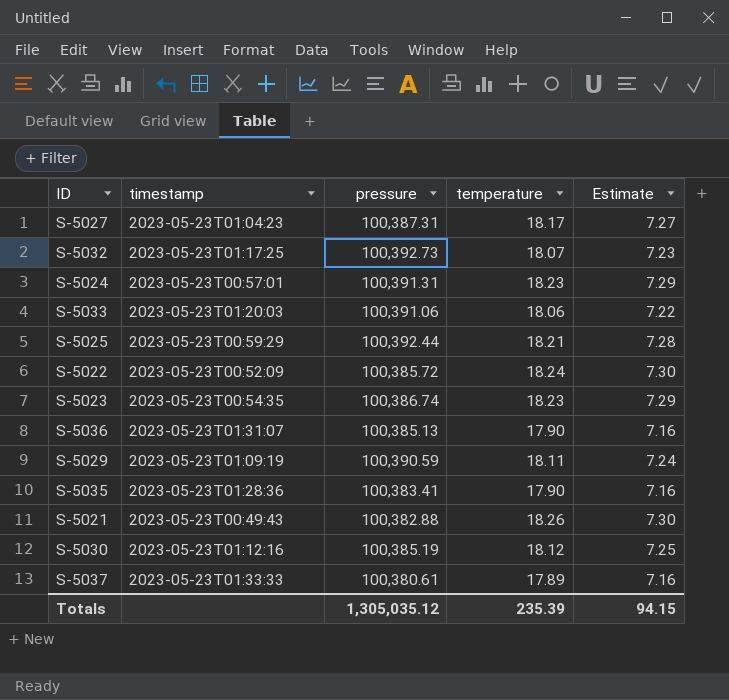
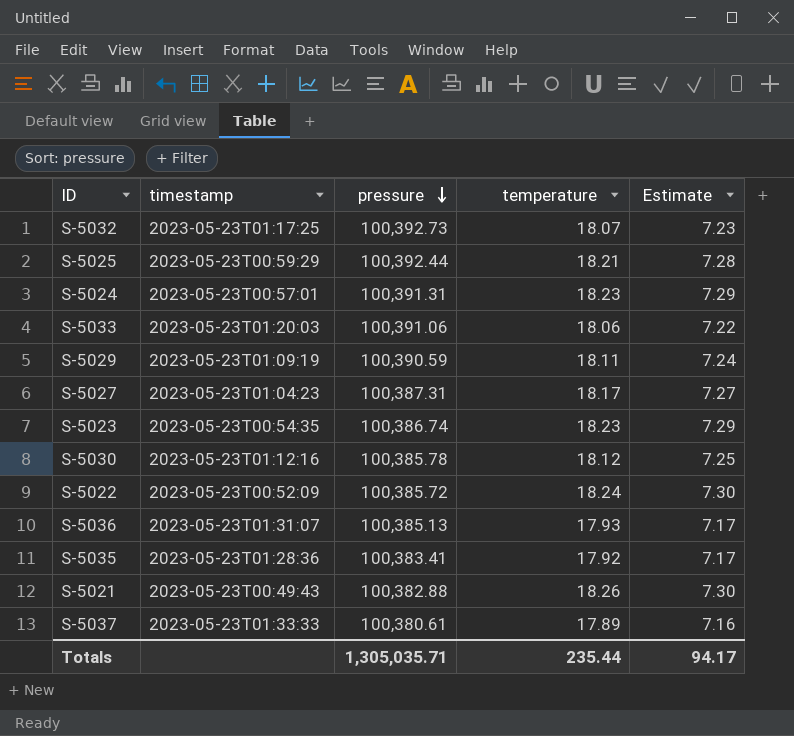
row order: none -> pressure descending
S-5030 | pressure: 100,385.19 -> 100,385.78
S-5036 | temperature: 17.90 -> 17.93
S-5036 | Estimate: 7.16 -> 7.17
S-5035 | temperature: 17.90 -> 17.92
S-5035 | Estimate: 7.16 -> 7.17
Totals | pressure: 1,305,035.12 -> 1,305,035.71
Totals | temperature: 235.39 -> 235.44
Totals | Estimate: 94.15 -> 94.17

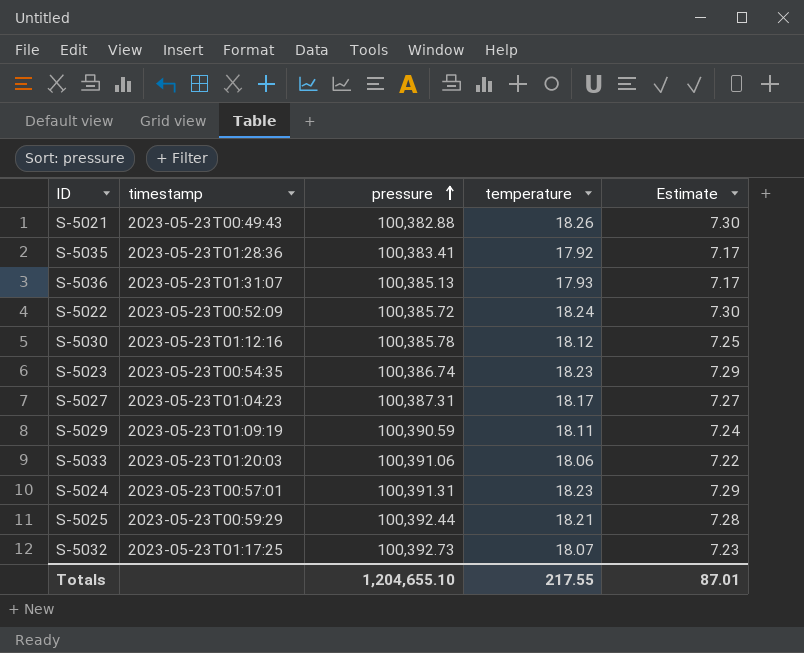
row order: pressure descending -> pressure ascending
row S-5037: 2023-05-23T01:33:33 | 100,380.61 | 17.89 | 7.16 -> none
Totals | pressure: 1,305,035.71 -> 1,204,655.10
Totals | temperature: 235.44 -> 217.55
Totals | Estimate: 94.17 -> 87.01

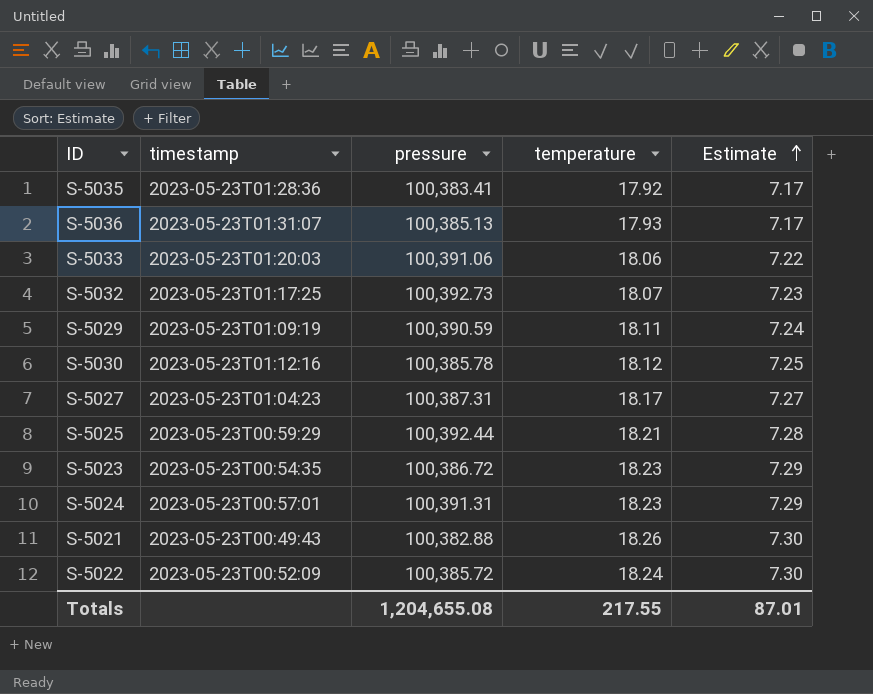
row order: pressure ascending -> Estimate ascending
S-5023 | pressure: 100,386.74 -> 100,386.72
Totals | pressure: 1,204,655.10 -> 1,204,655.08

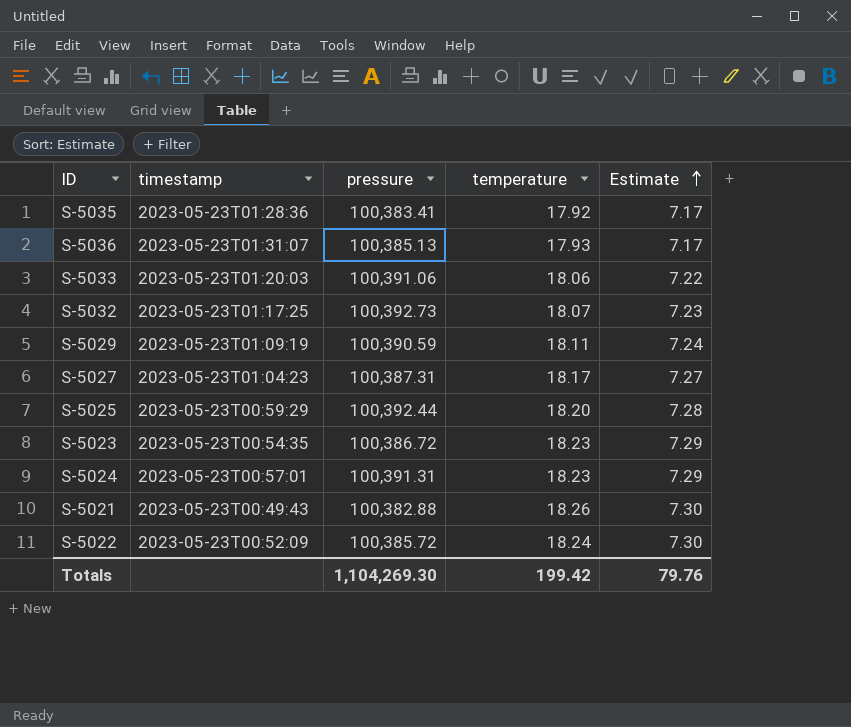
row S-5030: 2023-05-23T01:12:16 | 100,385.78 | 18.12 | 7.25 -> none
S-5025 | temperature: 18.21 -> 18.20
Totals | pressure: 1,204,655.08 -> 1,104,269.30
Totals | temperature: 217.55 -> 199.42
Totals | Estimate: 87.01 -> 79.76

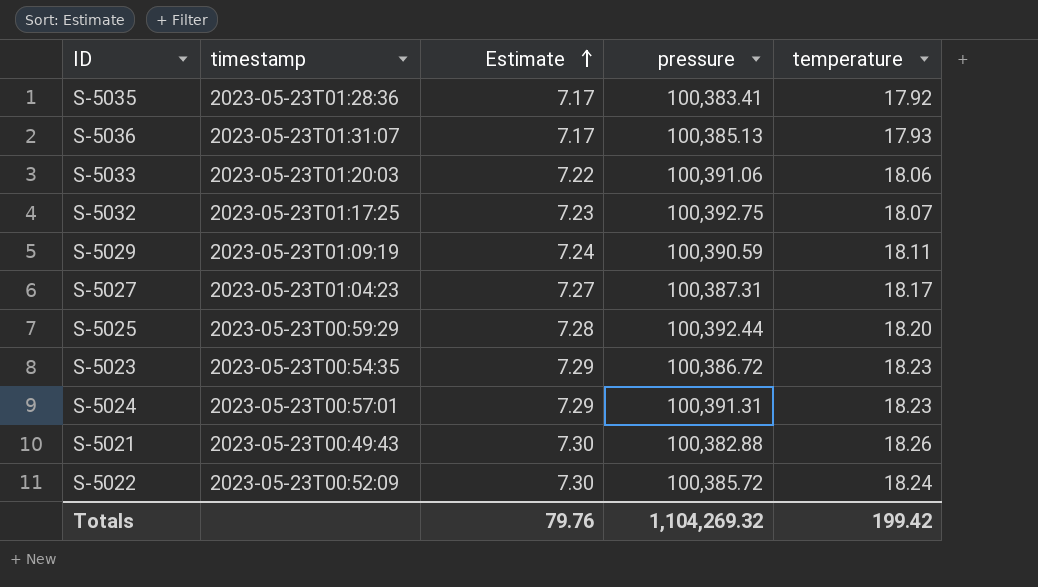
column Estimate | position: 5 -> 3
S-5032 | pressure: 100,392.73 -> 100,392.75
Totals | pressure: 1,104,269.30 -> 1,104,269.32

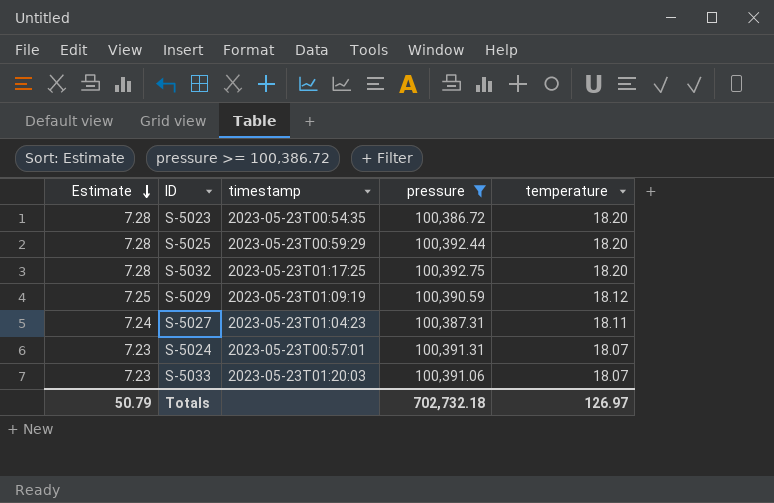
filter: none -> pressure >= 100,386.72
row order: Estimate ascending -> Estimate descending
column Estimate | position: 3 -> 1
S-5023 | Estimate: 7.29 -> 7.28
S-5023 | temperature: 18.23 -> 18.20
S-5032 | Estimate: 7.23 -> 7.28
S-5032 | temperature: 18.07 -> 18.20
S-5029 | Estimate: 7.24 -> 7.25
S-5029 | temperature: 18.11 -> 18.12
S-5027 | Estimate: 7.27 -> 7.24
S-5027 | temperature: 18.17 -> 18.11
S-5024 | Estimate: 7.29 -> 7.23
S-5024 | temperature: 18.23 -> 18.07
S-5033 | Estimate: 7.22 -> 7.23
S-5033 | temperature: 18.06 -> 18.07
Totals | Estimate: 79.76 -> 50.79
Totals | pressure: 1,104,269.32 -> 702,732.18
Totals | temperature: 199.42 -> 126.97

